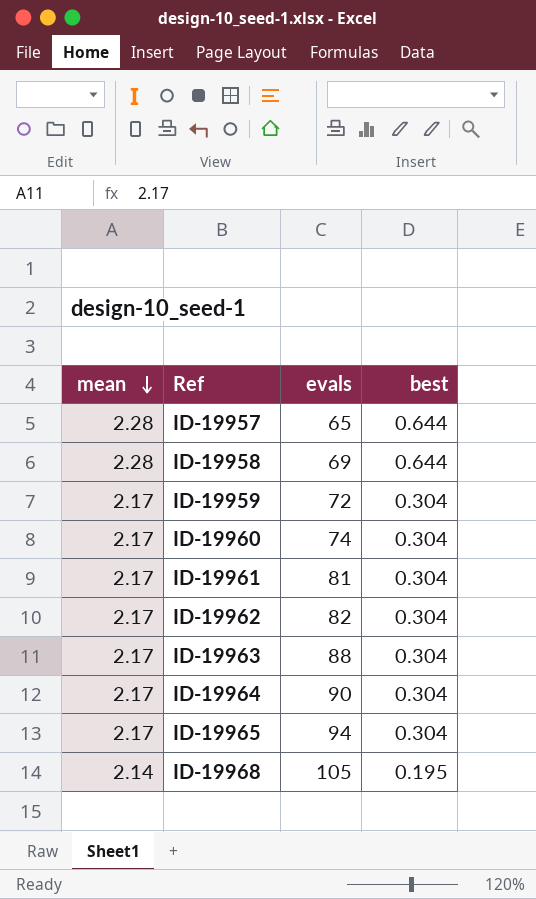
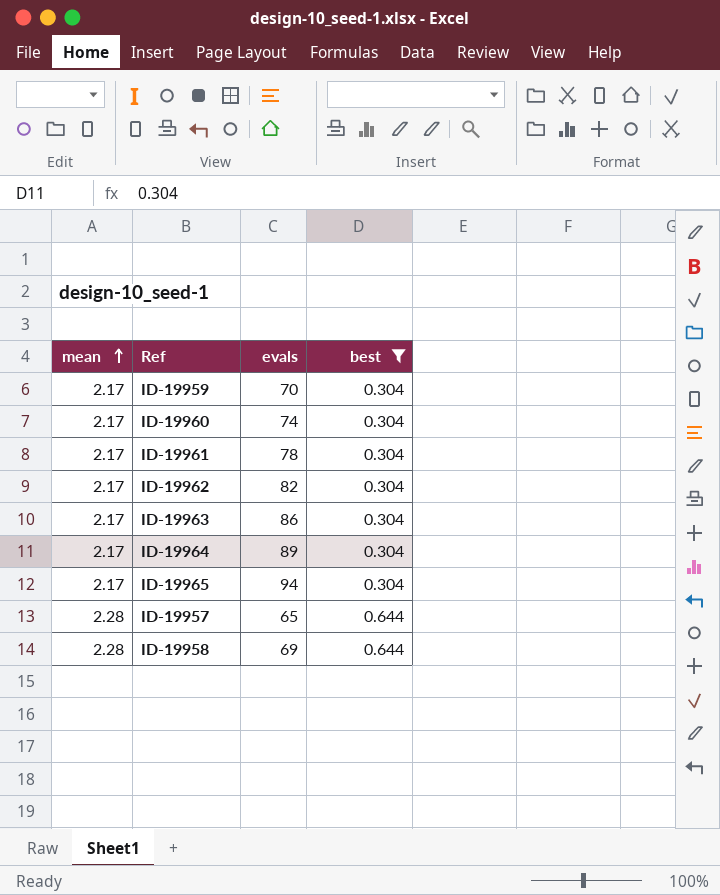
filter: none -> best != 0.195
row order: mean descending -> mean ascending
ID-19959 | evals: 72 -> 70
ID-19961 | evals: 81 -> 78
ID-19963 | evals: 88 -> 86
ID-19964 | evals: 90 -> 89

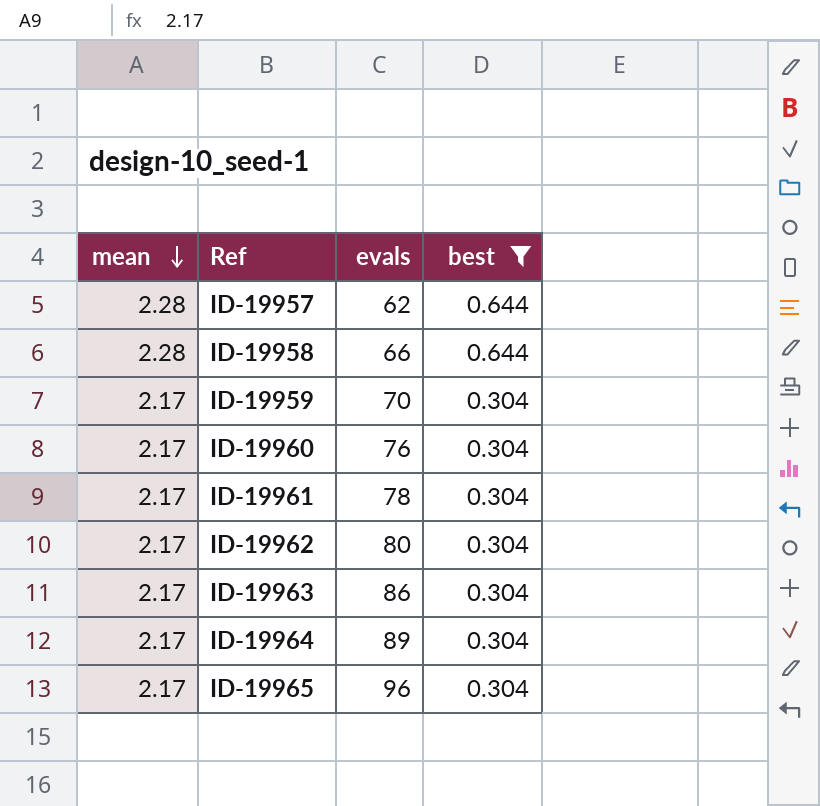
row order: mean ascending -> mean descending
ID-19957 | evals: 65 -> 62
ID-19958 | evals: 69 -> 66
ID-19960 | evals: 74 -> 76
ID-19962 | evals: 82 -> 80
ID-19965 | evals: 94 -> 96

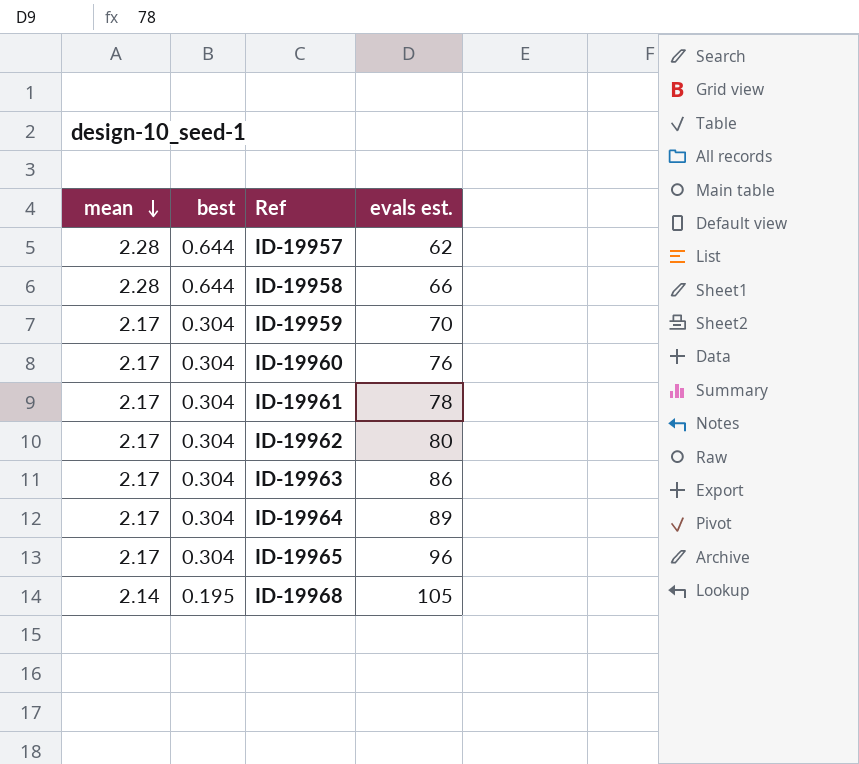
filter: best != 0.195 -> none
column best | position: 4 -> 2
column name: evals -> evals est.

